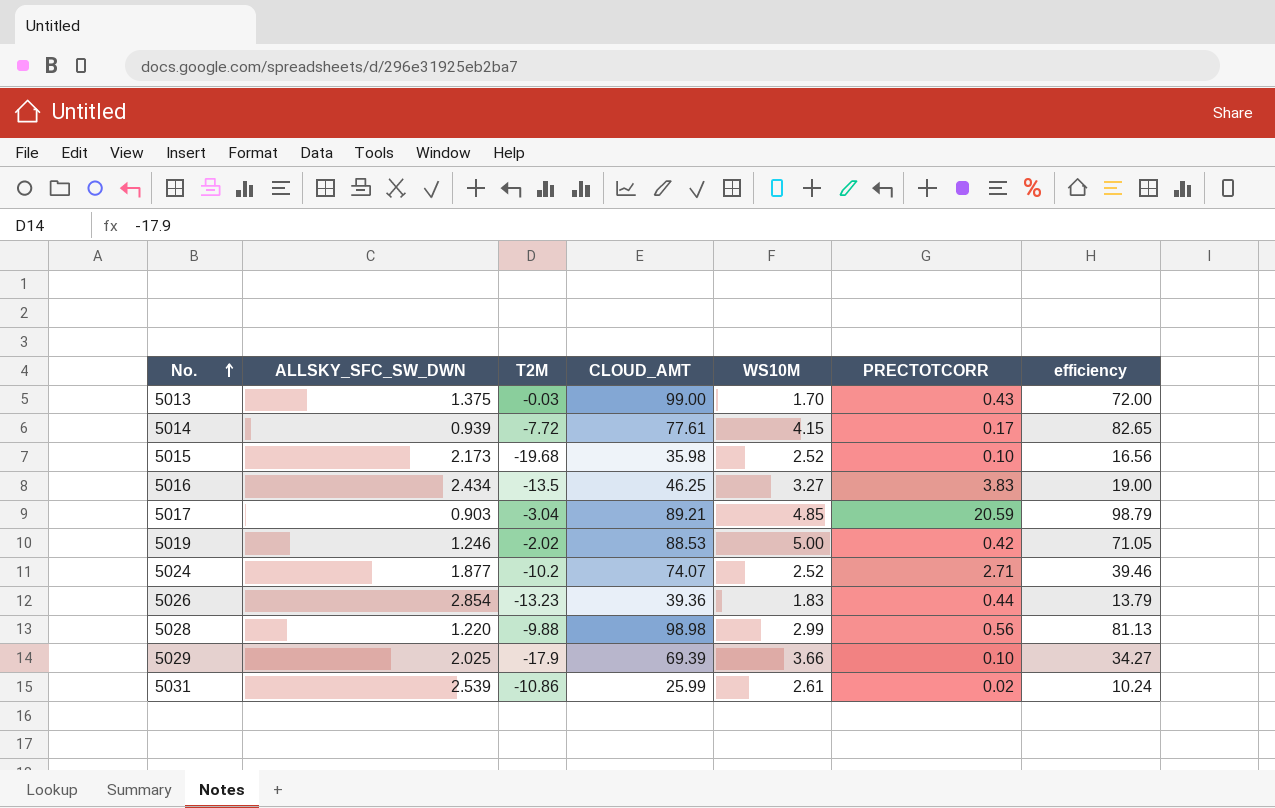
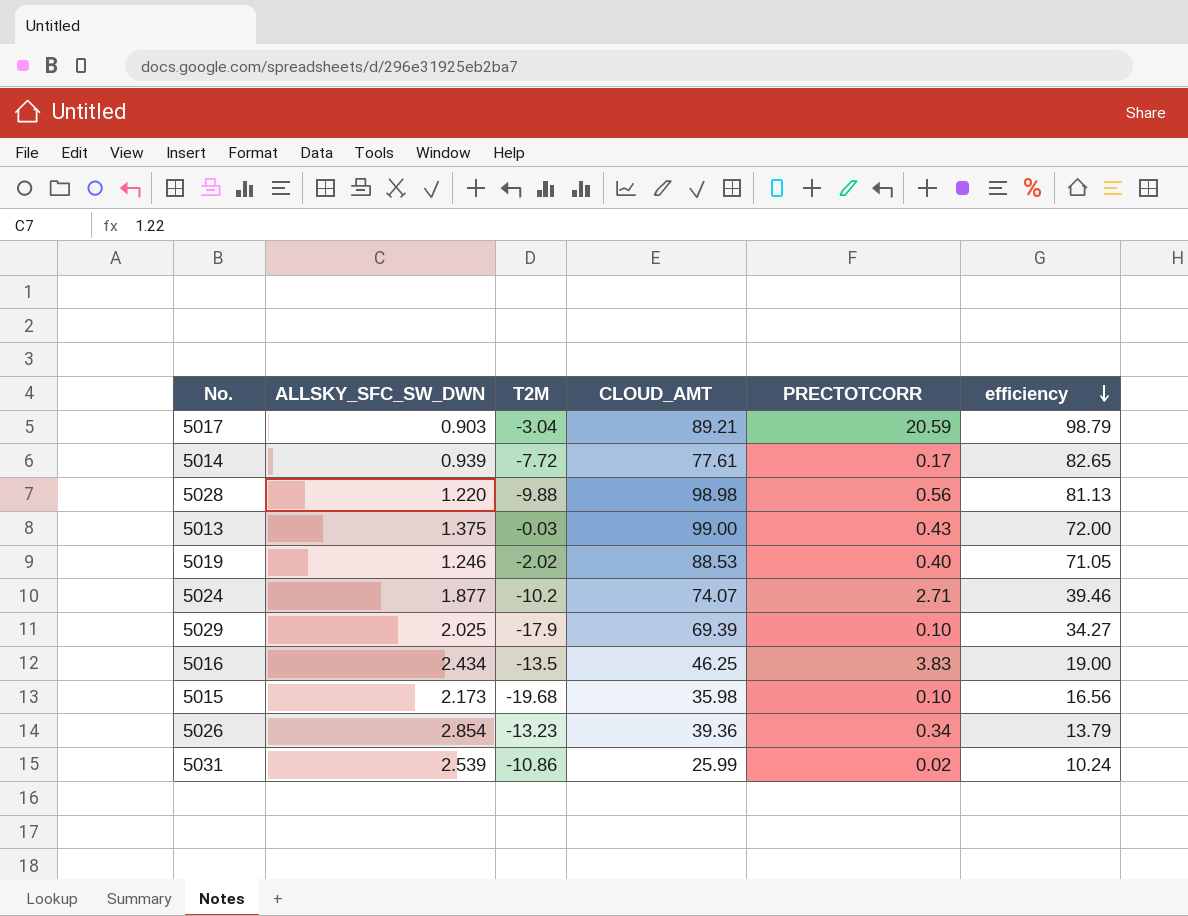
row order: No. ascending -> efficiency descending
column WS10M | position: 5 -> none
5019 | PRECTOTCORR: 0.42 -> 0.40
5026 | PRECTOTCORR: 0.44 -> 0.34

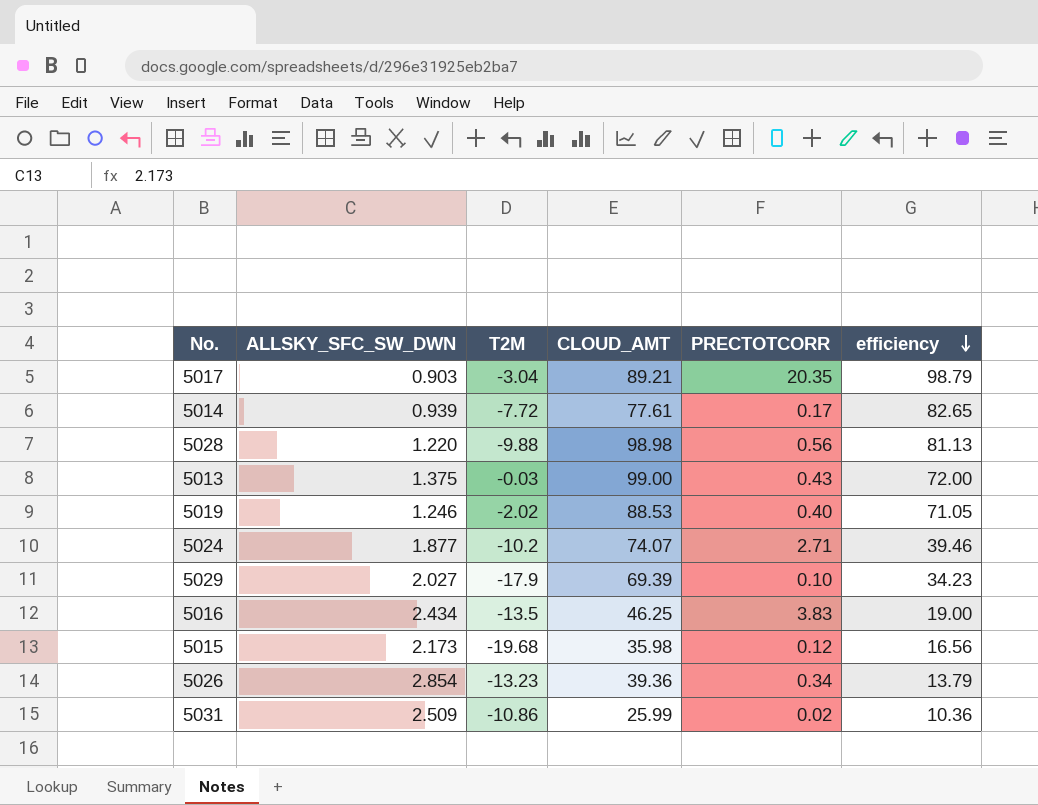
5017 | PRECTOTCORR: 20.59 -> 20.35
5029 | ALLSKY_SFC_SW_DWN: 2.025 -> 2.027
5029 | efficiency: 34.27 -> 34.23
5015 | PRECTOTCORR: 0.10 -> 0.12
5031 | ALLSKY_SFC_SW_DWN: 2.539 -> 2.509
5031 | efficiency: 10.24 -> 10.36

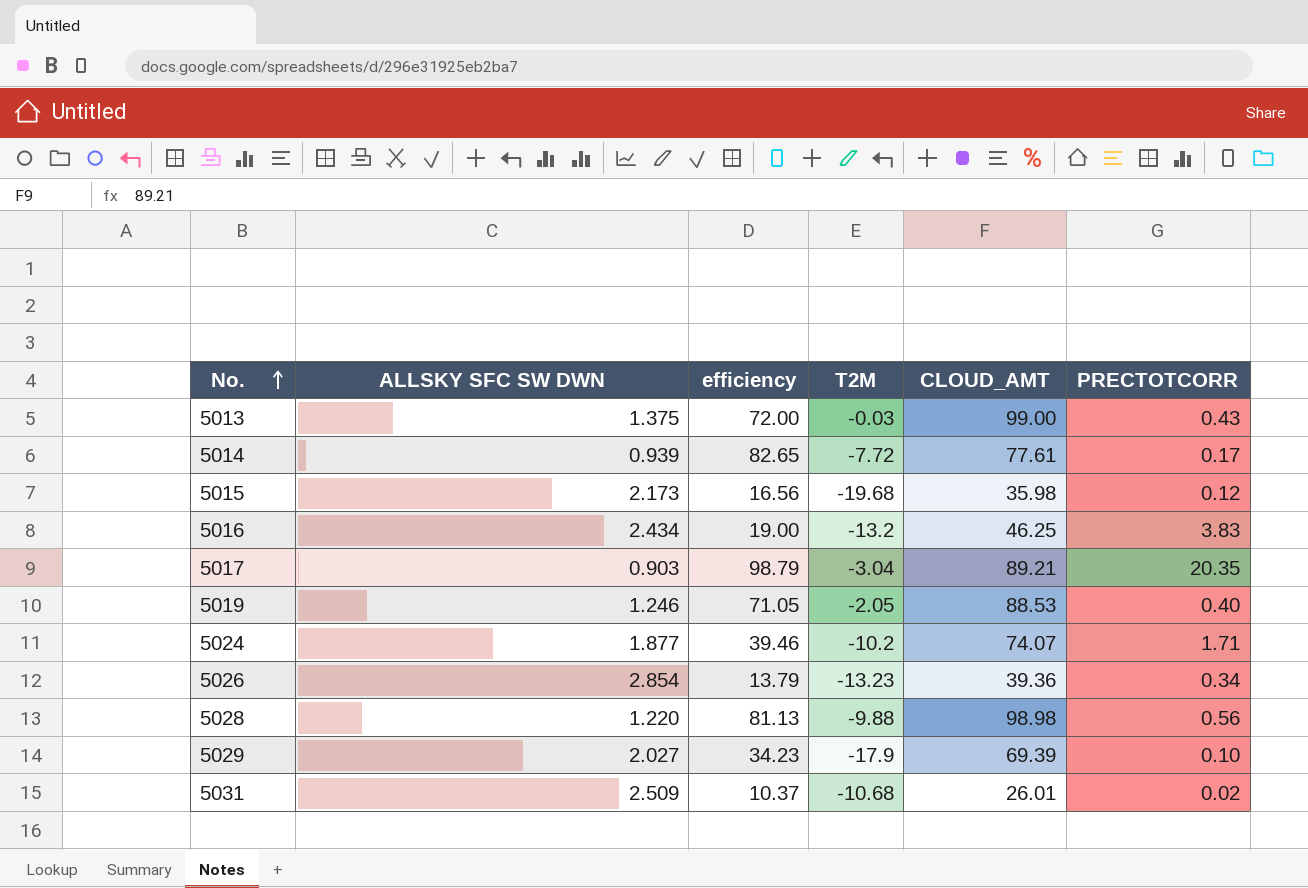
row order: efficiency descending -> No. ascending
column name: ALLSKY_SFC_SW_DWN -> ALLSKY SFC SW DWN
column efficiency | position: 6 -> 3
5016 | T2M: -13.5 -> -13.2
5019 | T2M: -2.02 -> -2.05
5024 | PRECTOTCORR: 2.71 -> 1.71
5031 | efficiency: 10.36 -> 10.37
5031 | T2M: -10.86 -> -10.68
5031 | CLOUD_AMT: 25.99 -> 26.01

